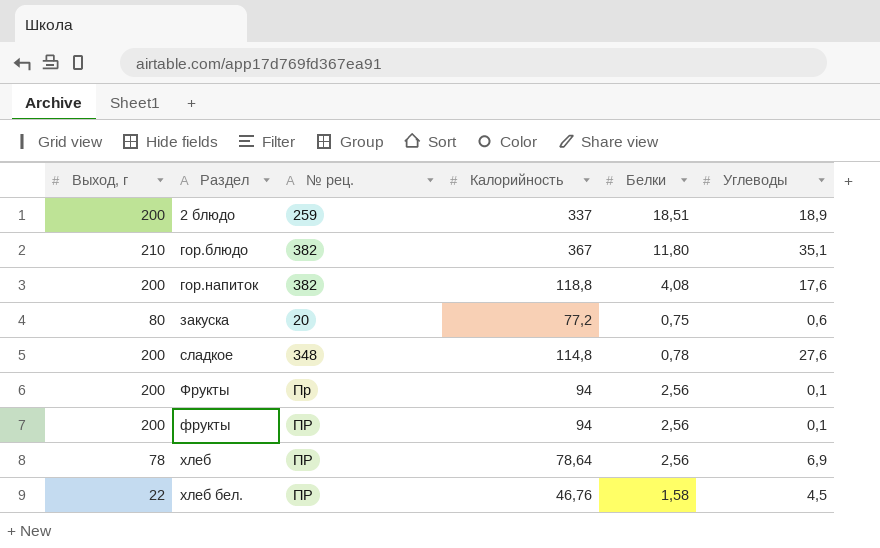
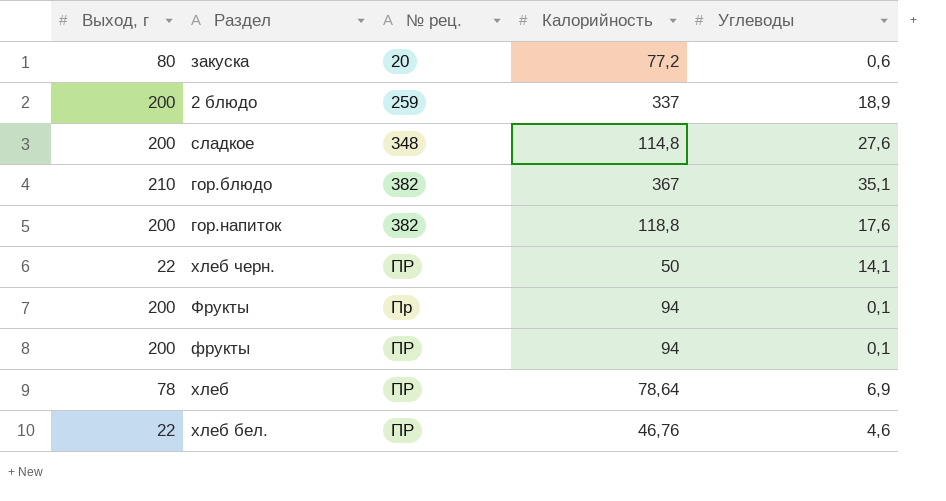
row order: Раздел ascending -> № рец. ascending
column Белки | position: 5 -> none
row хлеб черн.: none -> 22 | ПР | 50 | 14,1
хлеб бел. | Углеводы: 4,5 -> 4,6

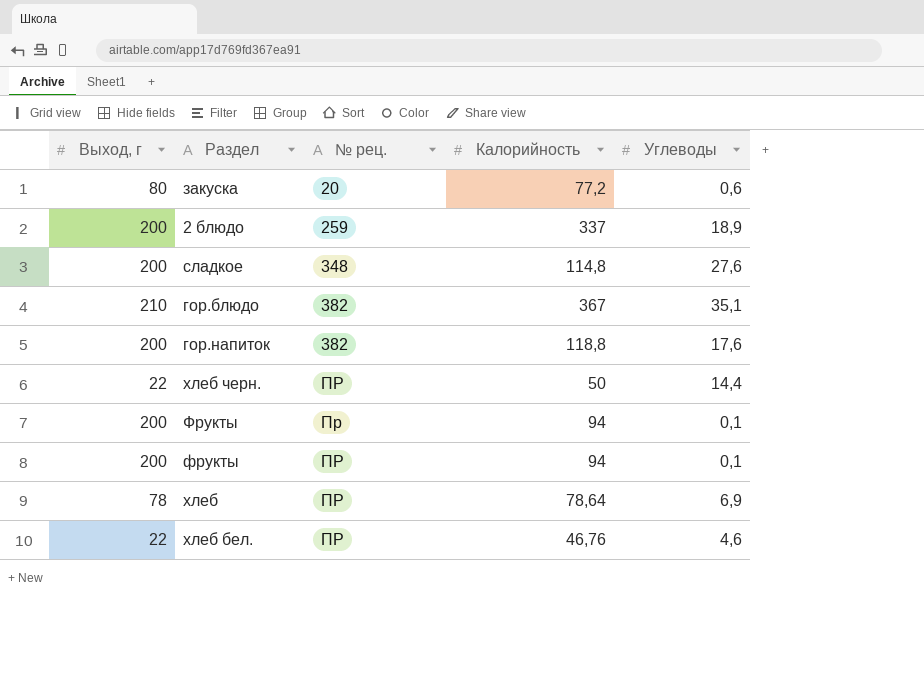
хлеб черн. | Углеводы: 14,1 -> 14,4

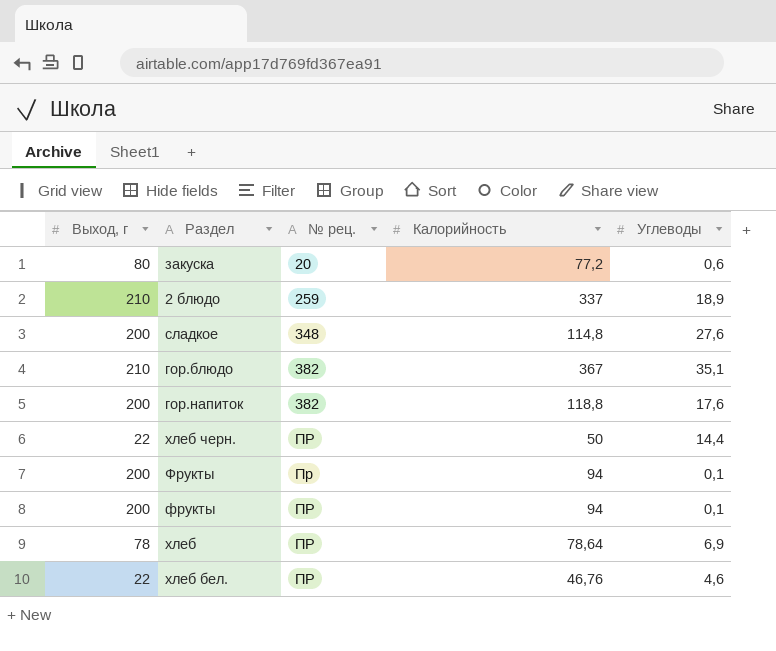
2 блюдо | Выход, г: 200 -> 210

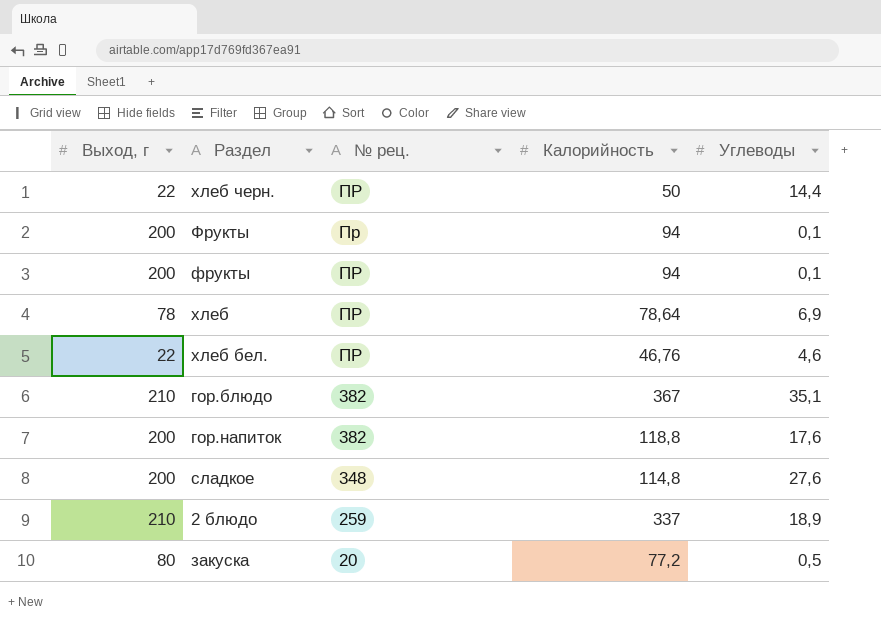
row order: № рец. ascending -> № рец. descending
закуска | Углеводы: 0,6 -> 0,5

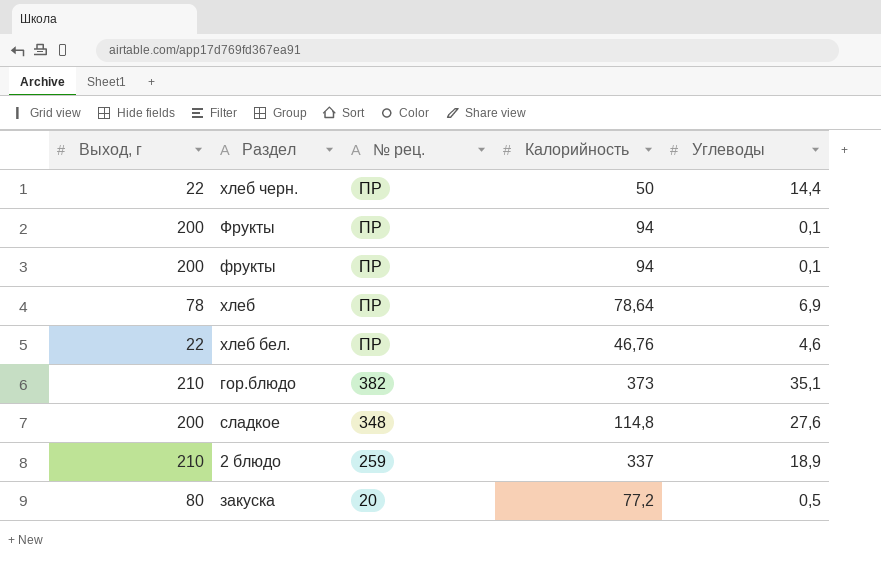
row гор.напиток: 200 | 382 | 118,8 | 17,6 -> none
Фрукты | № рец.: Пр -> ПР
гор.блюдо | Калорийность: 367 -> 373

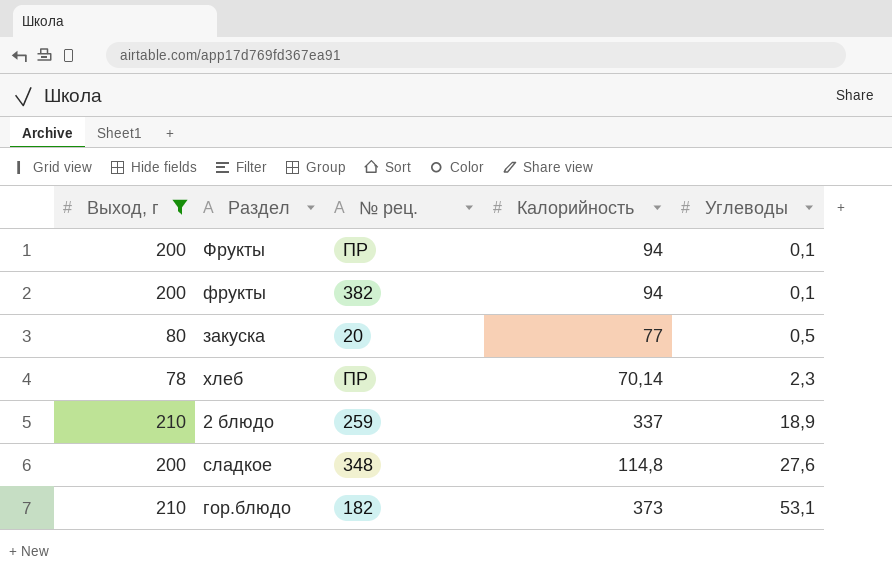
filter: none -> Выход, г != 22
row order: № рец. descending -> Углеводы ascending
фрукты | № рец.: ПР -> 382
закуска | Калорийность: 77,2 -> 77
хлеб | Калорийность: 78,64 -> 70,14
хлеб | Углеводы: 6,9 -> 2,3
гор.блюдо | № рец.: 382 -> 182
гор.блюдо | Углеводы: 35,1 -> 53,1

